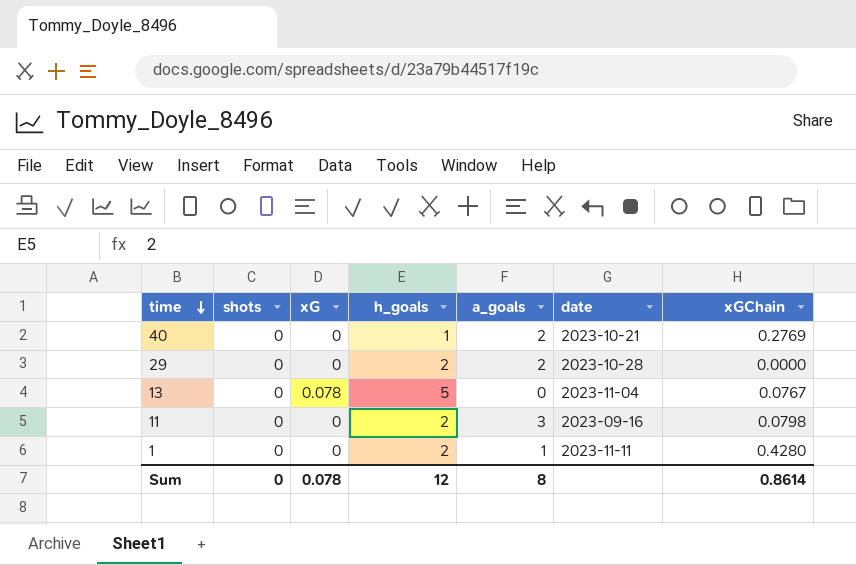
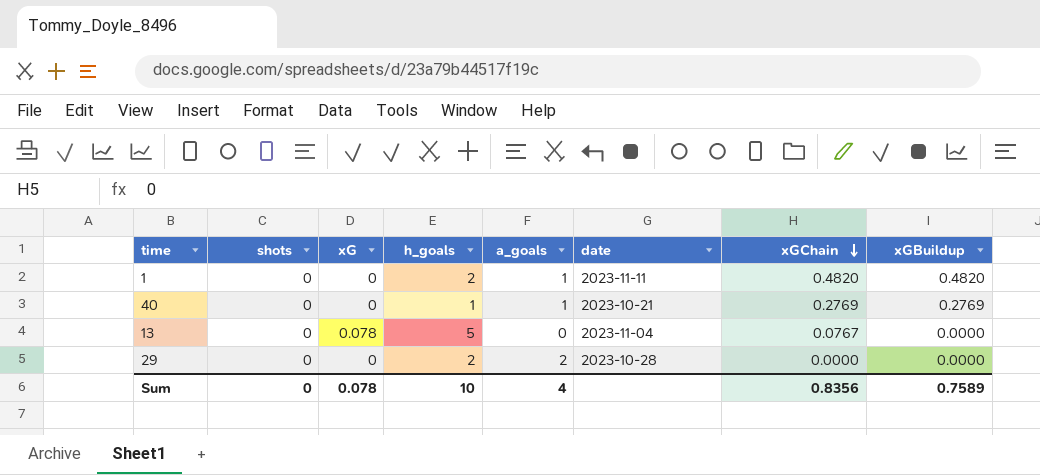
row order: time descending -> xGChain descending
column xGBuildup | position: none -> 8
row 11: 0 | 0 | 2 | 3 | 2023-09-16 | 0.0798 -> none
1 | xGChain: 0.4280 -> 0.4820
40 | a_goals: 2 -> 1
Sum | h_goals: 12 -> 10
Sum | a_goals: 8 -> 4
Sum | xGChain: 0.8614 -> 0.8356

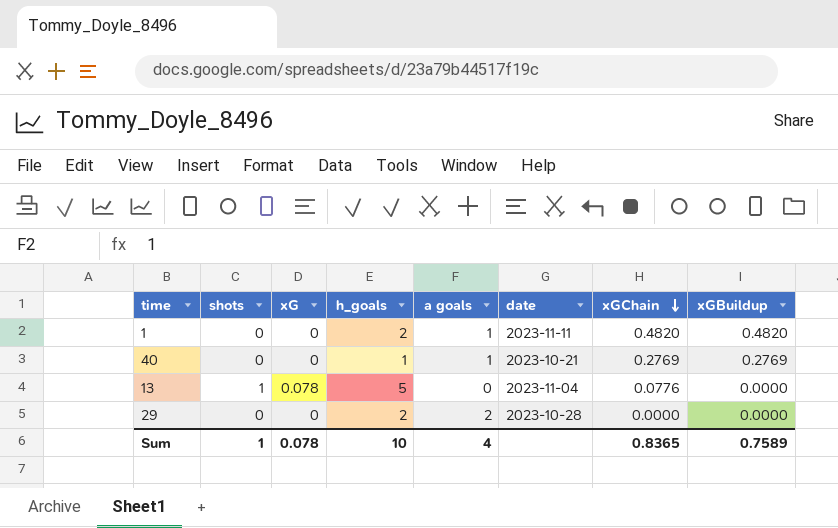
column name: a_goals -> a goals
13 | shots: 0 -> 1
13 | xGChain: 0.0767 -> 0.0776
Sum | shots: 0 -> 1
Sum | xGChain: 0.8356 -> 0.8365

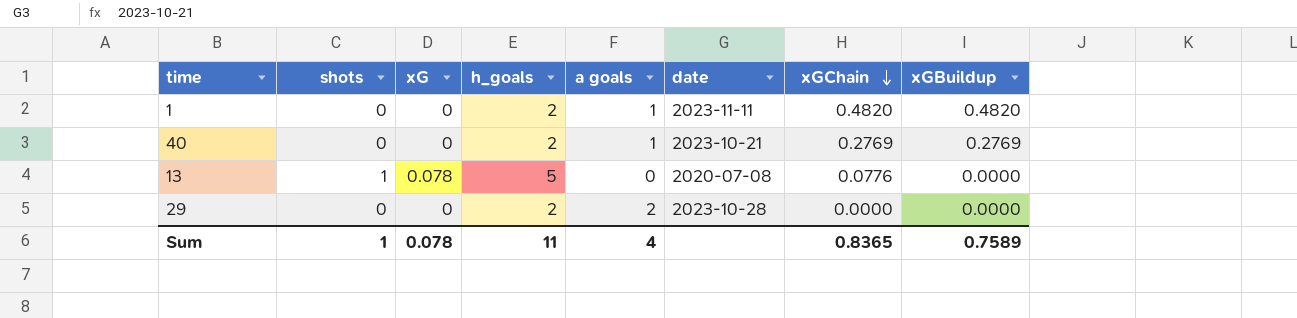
40 | h_goals: 1 -> 2
13 | date: 2023-11-04 -> 2020-07-08
Sum | h_goals: 10 -> 11

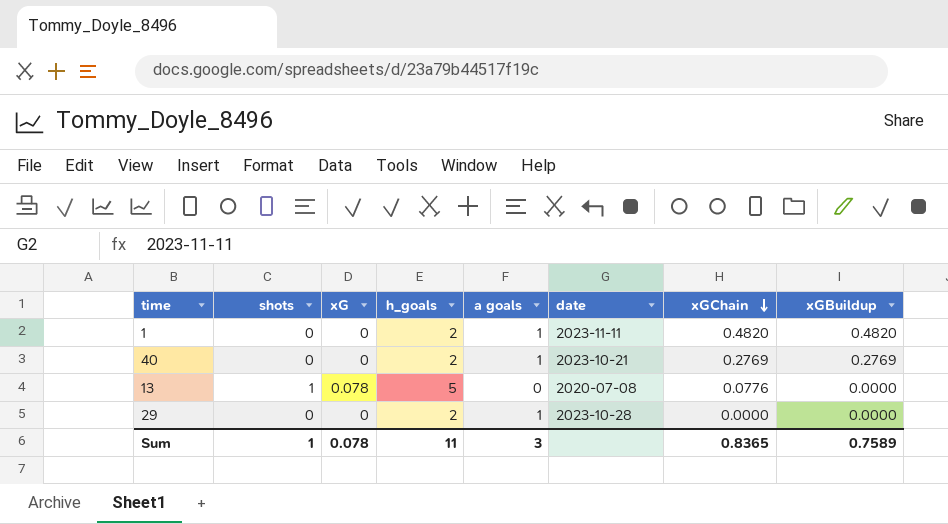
29 | a goals: 2 -> 1
Sum | a goals: 4 -> 3

